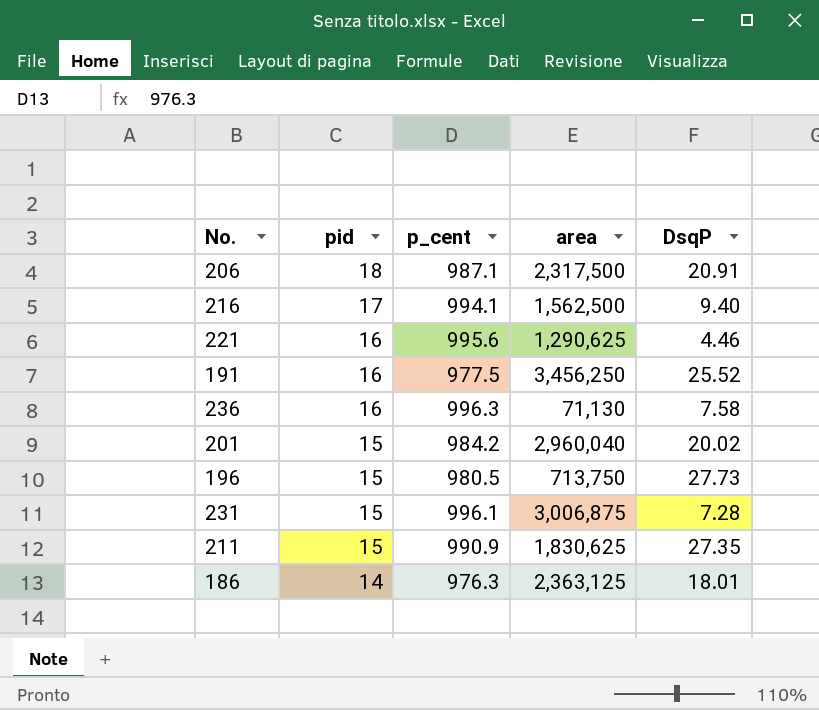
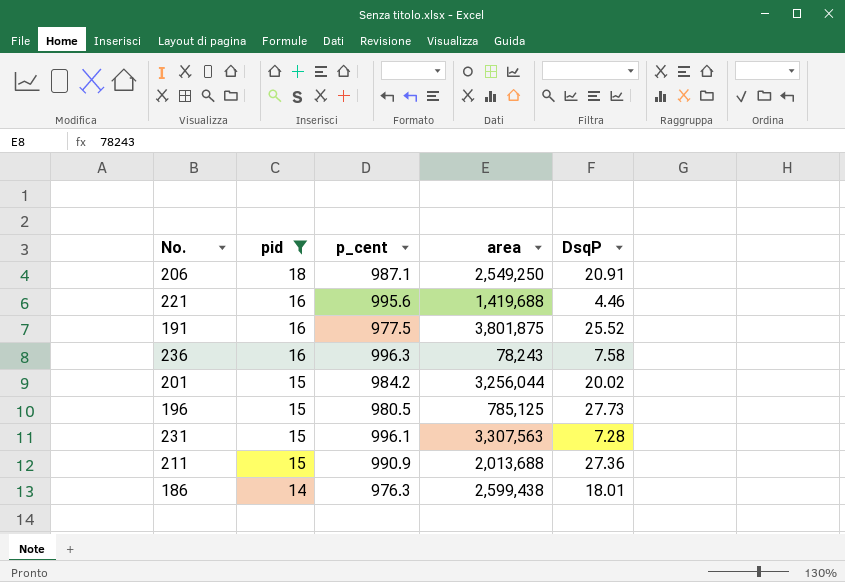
filter: none -> pid != 17
206 | area: 2,317,500 -> 2,549,250
221 | area: 1,290,625 -> 1,419,688
191 | area: 3,456,250 -> 3,801,875
236 | area: 71,130 -> 78,243
201 | area: 2,960,040 -> 3,256,044
196 | area: 713,750 -> 785,125
231 | area: 3,006,875 -> 3,307,563
211 | area: 1,830,625 -> 2,013,688
211 | DsqP: 27.35 -> 27.36
186 | area: 2,363,125 -> 2,599,438

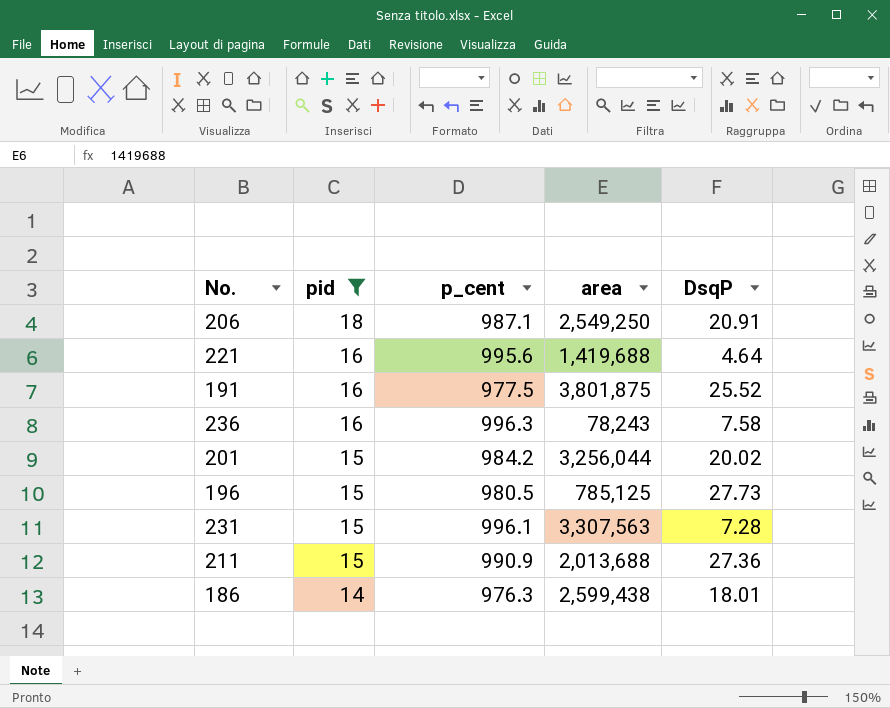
221 | DsqP: 4.46 -> 4.64

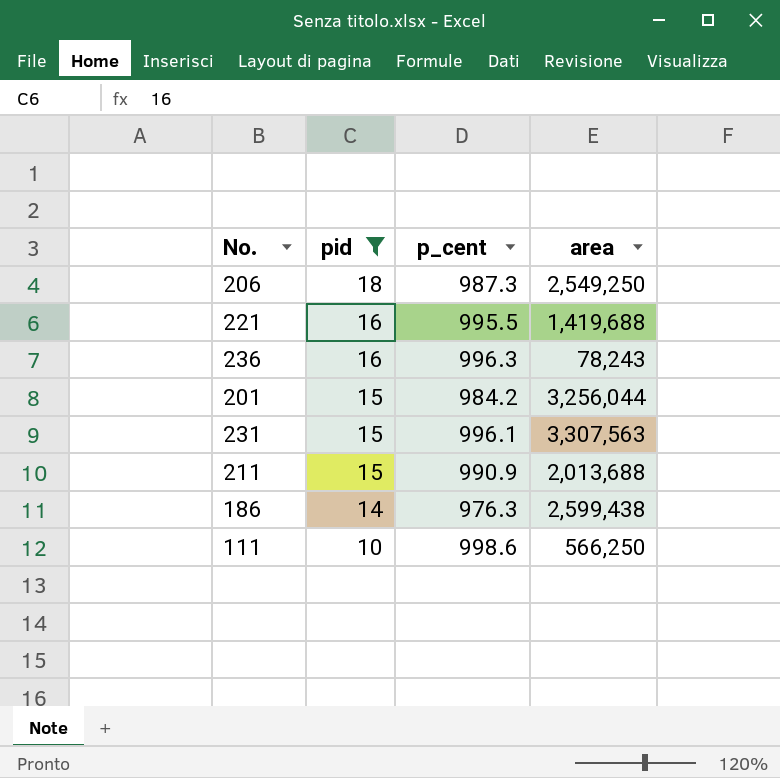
column DsqP | position: 5 -> none
row 191: 16 | 977.5 | 3,801,875 | 25.52 -> none
row 196: 15 | 980.5 | 785,125 | 27.73 -> none
206 | p_cent: 987.1 -> 987.3
221 | p_cent: 995.6 -> 995.5
row 111: none -> 10 | 998.6 | 566,250

